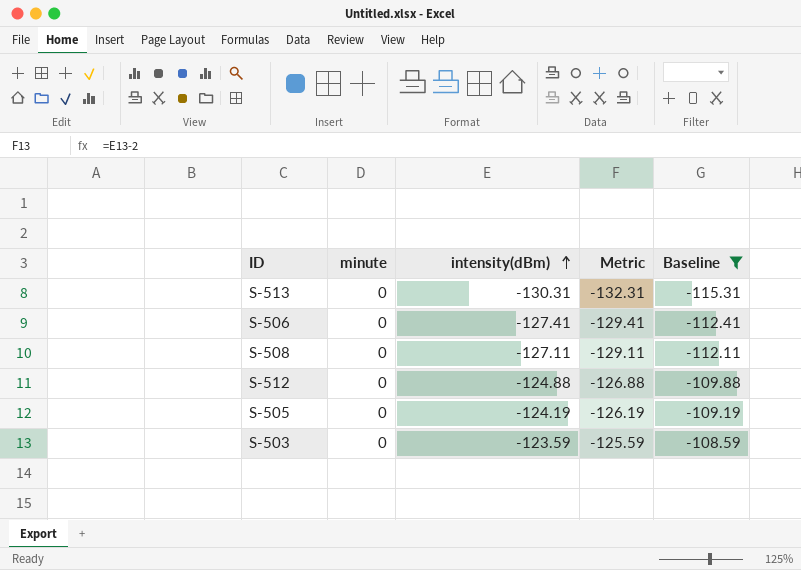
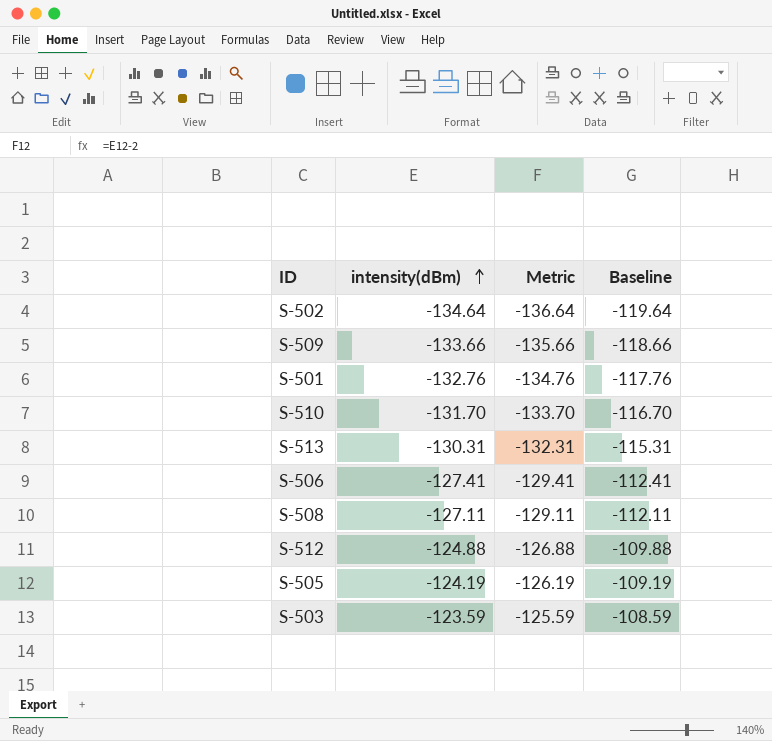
filter: Baseline >= -115.31 -> none
column minute | position: 2 -> none

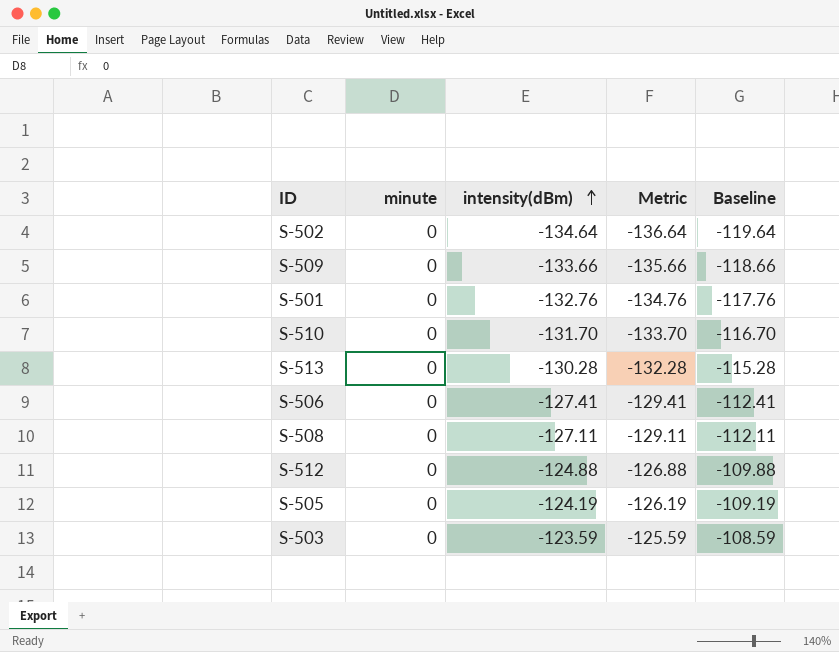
column minute | position: none -> 2
S-513 | intensity(dBm): -130.31 -> -130.28
S-513 | Metric: -132.31 -> -132.28
S-513 | Baseline: -115.31 -> -115.28

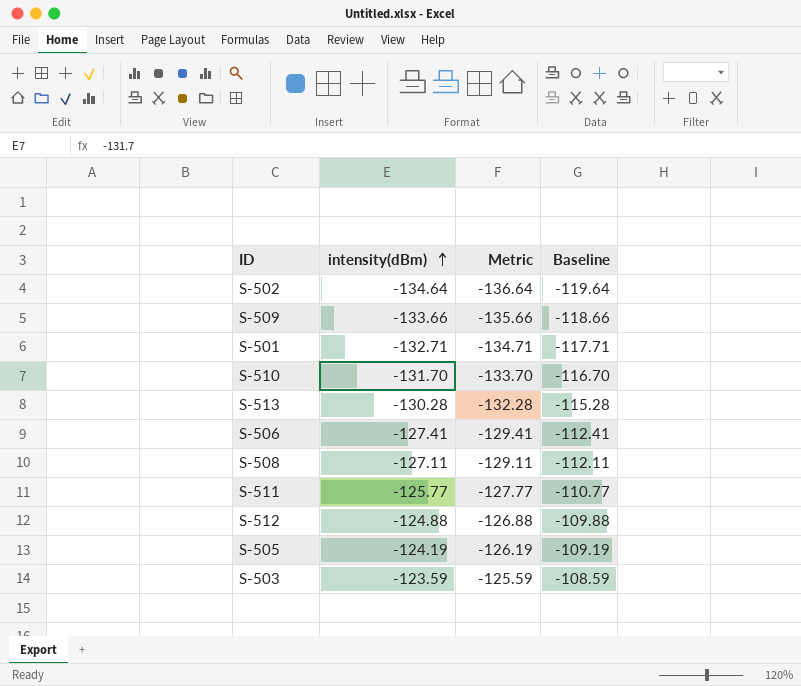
column minute | position: 2 -> none
S-501 | intensity(dBm): -132.76 -> -132.71
S-501 | Metric: -134.76 -> -134.71
S-501 | Baseline: -117.76 -> -117.71
row S-511: none -> -125.77 | -127.77 | -110.77

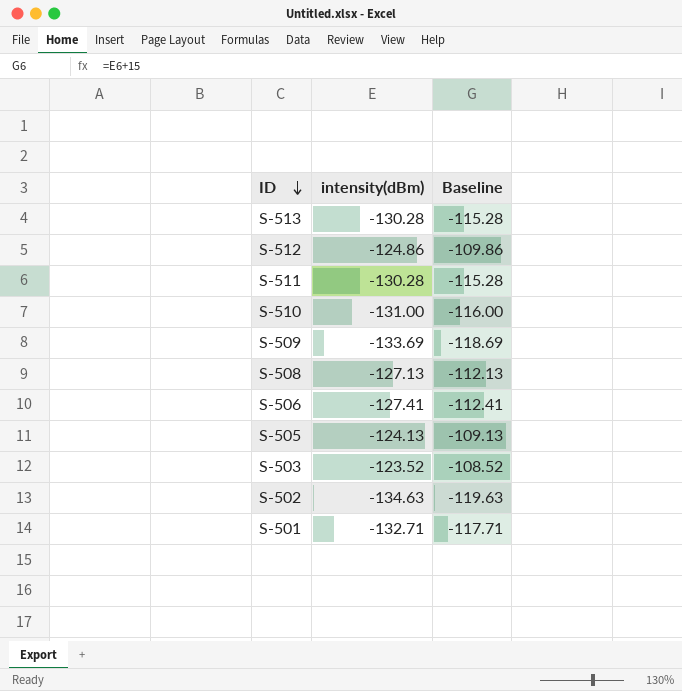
row order: intensity(dBm) ascending -> ID descending
column Metric | formula: [intensity(dBm)] - 2 -> none
S-512 | intensity(dBm): -124.88 -> -124.86
S-512 | Baseline: -109.88 -> -109.86
S-511 | intensity(dBm): -125.77 -> -130.28
S-511 | Baseline: -110.77 -> -115.28
S-510 | intensity(dBm): -131.70 -> -131.00
S-510 | Baseline: -116.70 -> -116.00
S-509 | intensity(dBm): -133.66 -> -133.69
S-509 | Baseline: -118.66 -> -118.69
S-508 | intensity(dBm): -127.11 -> -127.13
S-508 | Baseline: -112.11 -> -112.13
S-505 | intensity(dBm): -124.19 -> -124.13
S-505 | Baseline: -109.19 -> -109.13
S-503 | intensity(dBm): -123.59 -> -123.52
S-503 | Baseline: -108.59 -> -108.52
S-502 | intensity(dBm): -134.64 -> -134.63
S-502 | Baseline: -119.64 -> -119.63

